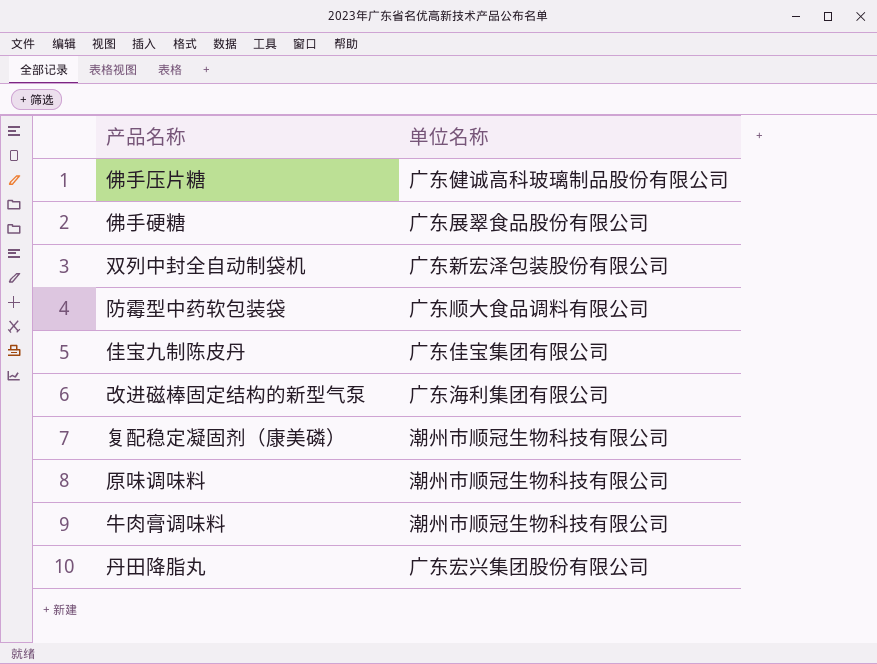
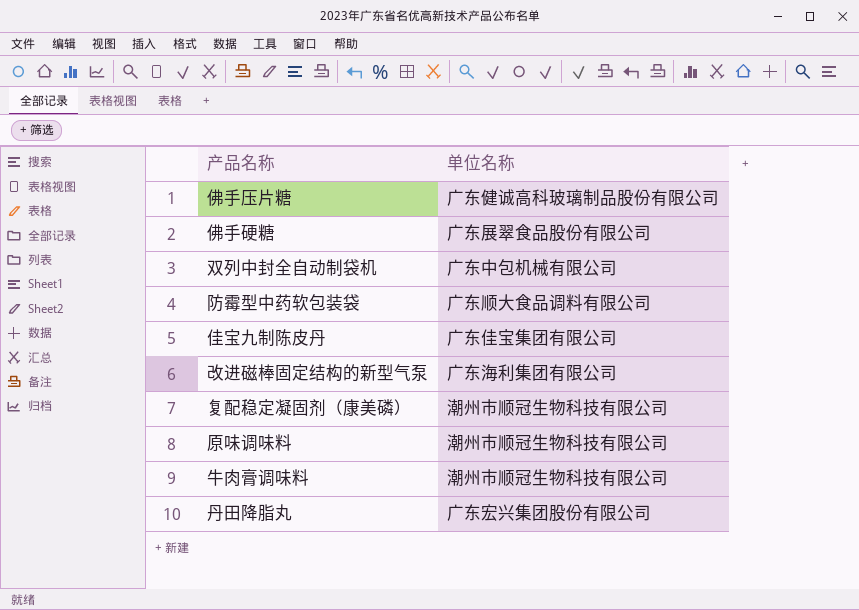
双列中封全自动制袋机 | 单位名称: 广东新宏泽包装股份有限公司 -> 广东中包机械有限公司

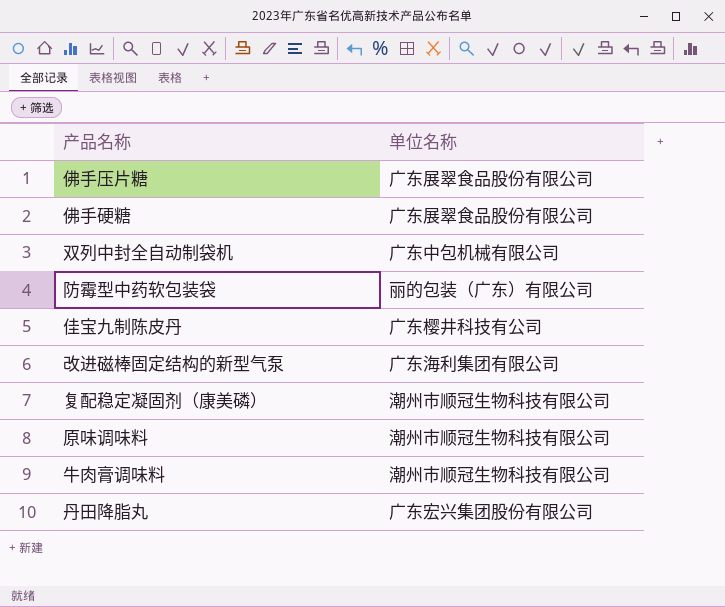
佛手压片糖 | 单位名称: 广东健诚高科玻璃制品股份有限公司 -> 广东展翠食品股份有限公司
防霉型中药软包装袋 | 单位名称: 广东顺大食品调料有限公司 -> 丽的包装（广东）有限公司
佳宝九制陈皮丹 | 单位名称: 广东佳宝集团有限公司 -> 广东樱井科技有公司

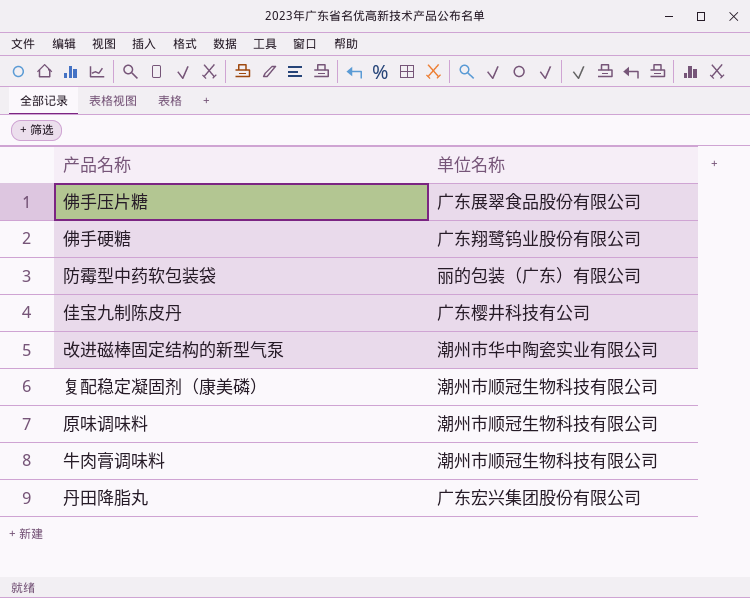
row 双列中封全自动制袋机: 广东中包机械有限公司 -> none
佛手硬糖 | 单位名称: 广东展翠食品股份有限公司 -> 广东翔鹭钨业股份有限公司
改进磁棒固定结构的新型气泵 | 单位名称: 广东海利集团有限公司 -> 潮州市华中陶瓷实业有限公司

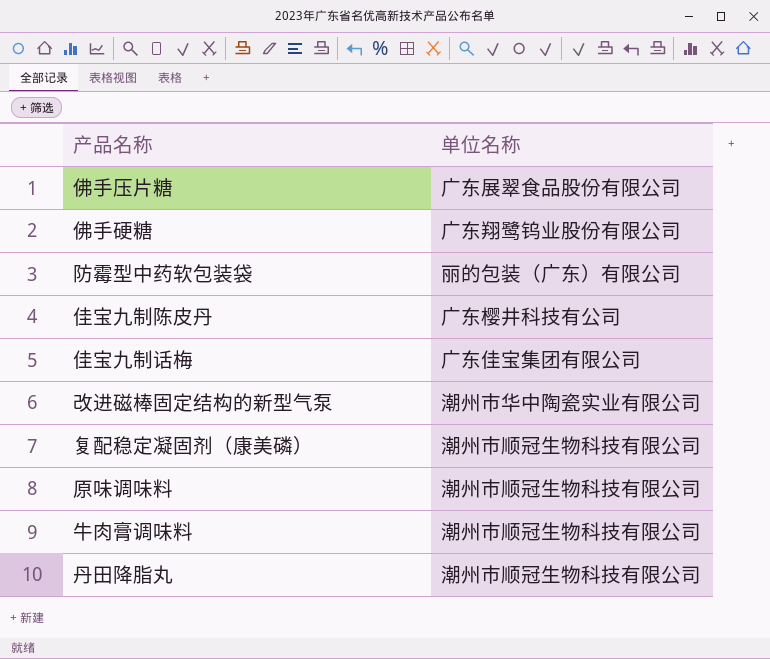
row 佳宝九制话梅: none -> 广东佳宝集团有限公司
丹田降脂丸 | 单位名称: 广东宏兴集团股份有限公司 -> 潮州市顺冠生物科技有限公司

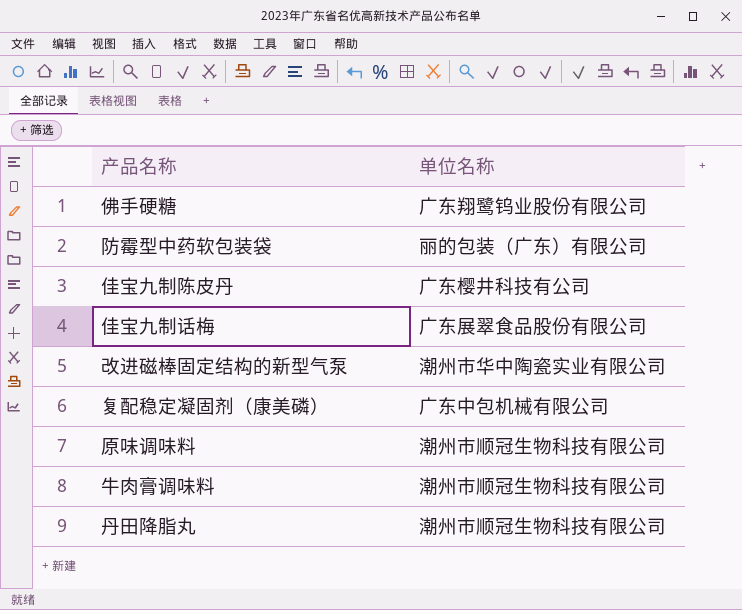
row 佛手压片糖: 广东展翠食品股份有限公司 -> none
佳宝九制话梅 | 单位名称: 广东佳宝集团有限公司 -> 广东展翠食品股份有限公司
复配稳定凝固剂（康美磷） | 单位名称: 潮州市顺冠生物科技有限公司 -> 广东中包机械有限公司

